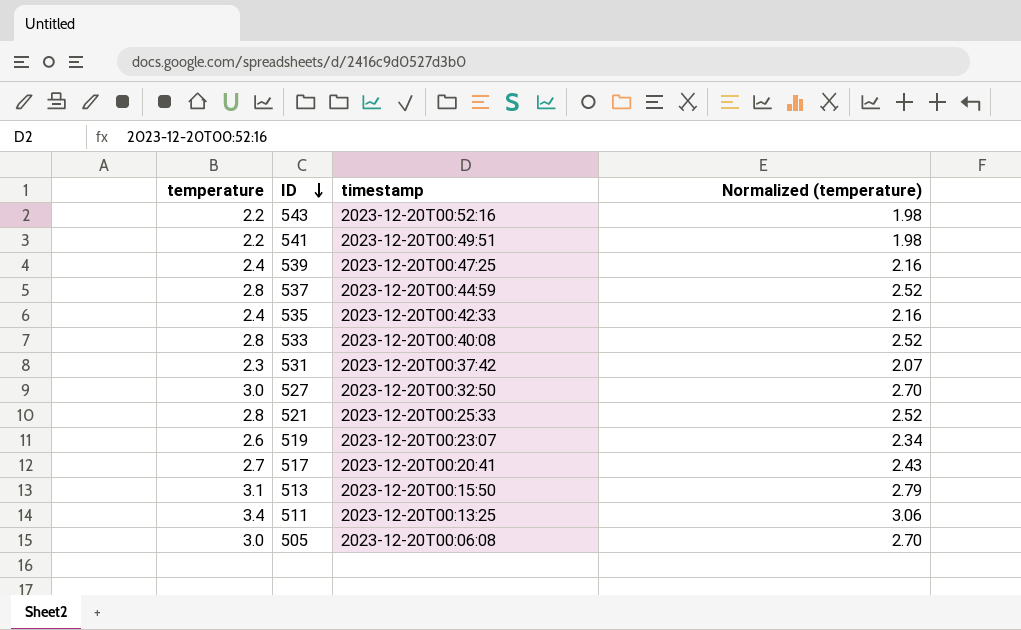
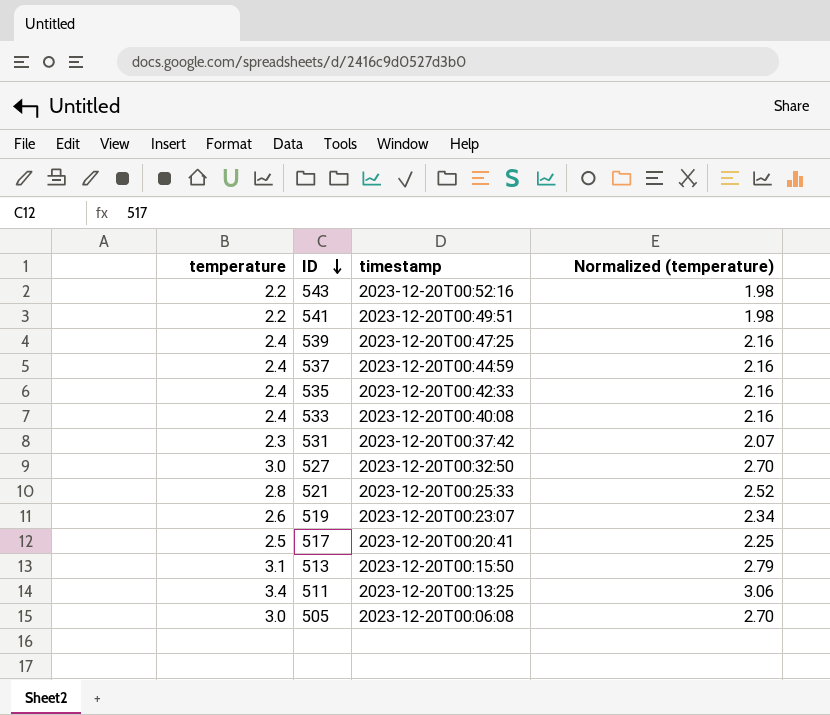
537 | temperature: 2.8 -> 2.4
537 | Normalized (temperature): 2.52 -> 2.16
533 | temperature: 2.8 -> 2.4
533 | Normalized (temperature): 2.52 -> 2.16
517 | temperature: 2.7 -> 2.5
517 | Normalized (temperature): 2.43 -> 2.25

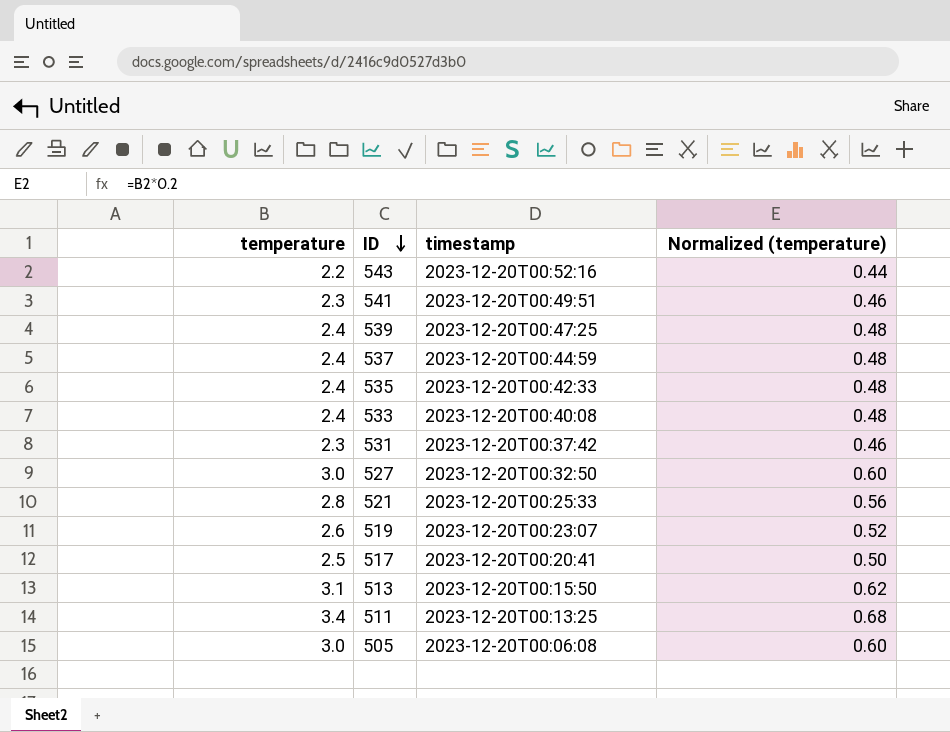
column Normalized (temperature) | formula: [temperature] * 0.9 -> [temperature] * 0.2
541 | temperature: 2.2 -> 2.3

